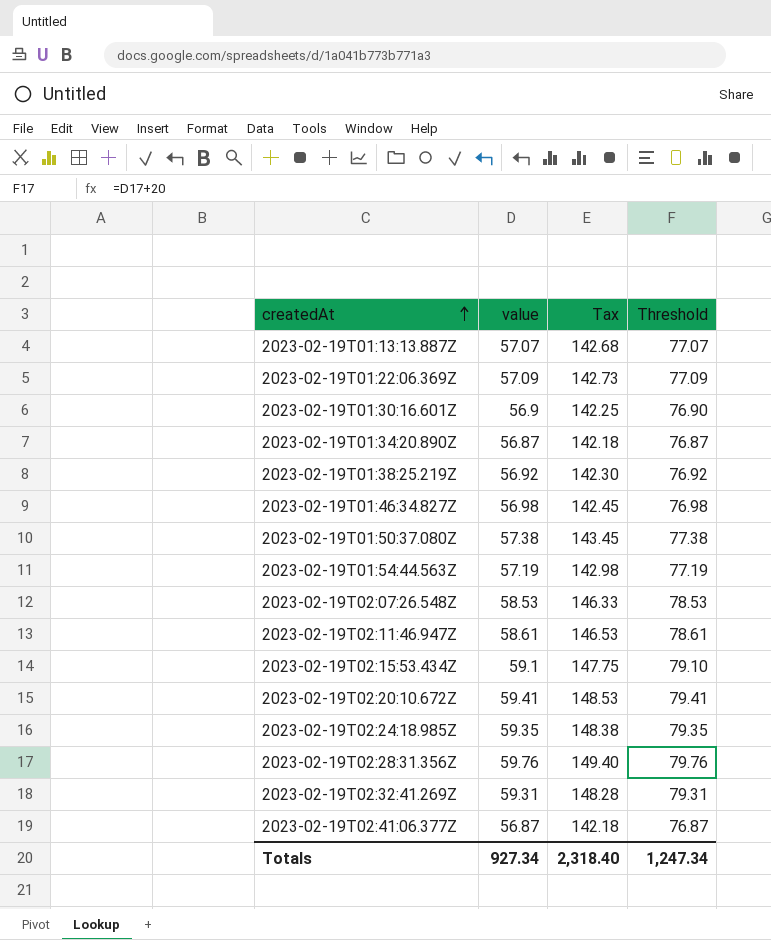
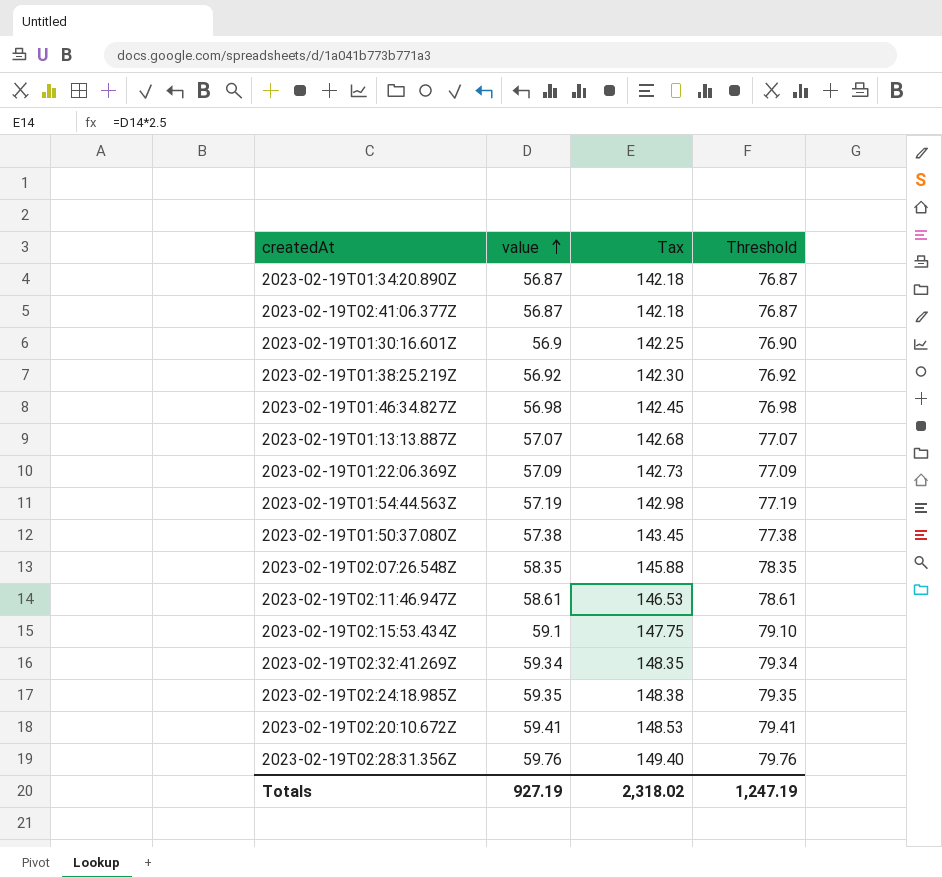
row order: createdAt ascending -> value ascending
2023-02-19T02:07:26.548Z | value: 58.53 -> 58.35
2023-02-19T02:07:26.548Z | Tax: 146.33 -> 145.88
2023-02-19T02:07:26.548Z | Threshold: 78.53 -> 78.35
2023-02-19T02:32:41.269Z | value: 59.31 -> 59.34
2023-02-19T02:32:41.269Z | Tax: 148.28 -> 148.35
2023-02-19T02:32:41.269Z | Threshold: 79.31 -> 79.34
Totals | value: 927.34 -> 927.19
Totals | Tax: 2,318.40 -> 2,318.02
Totals | Threshold: 1,247.34 -> 1,247.19

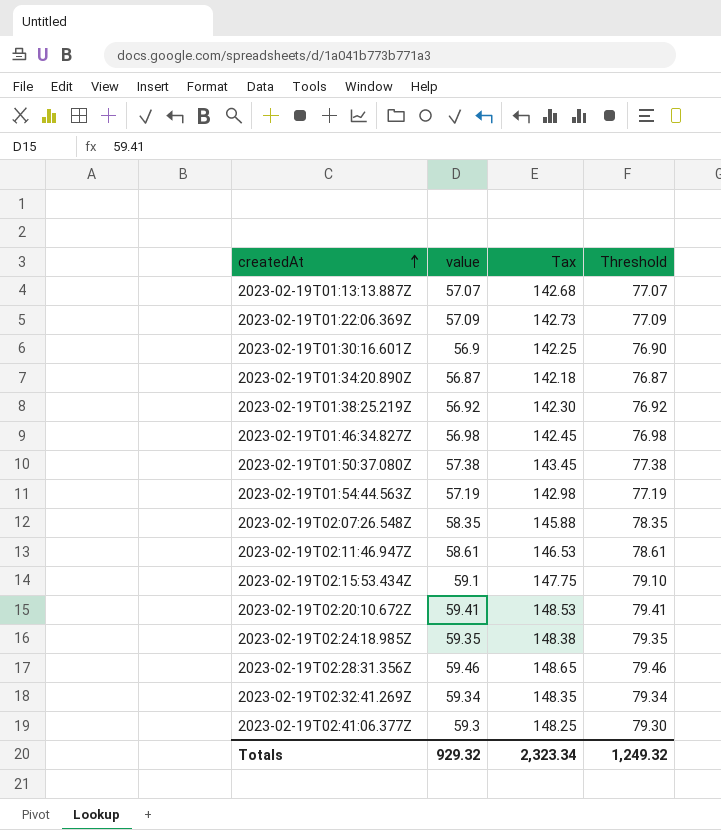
row order: value ascending -> createdAt ascending
2023-02-19T02:28:31.356Z | value: 59.76 -> 59.46
2023-02-19T02:28:31.356Z | Tax: 149.40 -> 148.65
2023-02-19T02:28:31.356Z | Threshold: 79.76 -> 79.46
2023-02-19T02:41:06.377Z | value: 56.87 -> 59.3
2023-02-19T02:41:06.377Z | Tax: 142.18 -> 148.25
2023-02-19T02:41:06.377Z | Threshold: 76.87 -> 79.30
Totals | value: 927.19 -> 929.32
Totals | Tax: 2,318.02 -> 2,323.34
Totals | Threshold: 1,247.19 -> 1,249.32

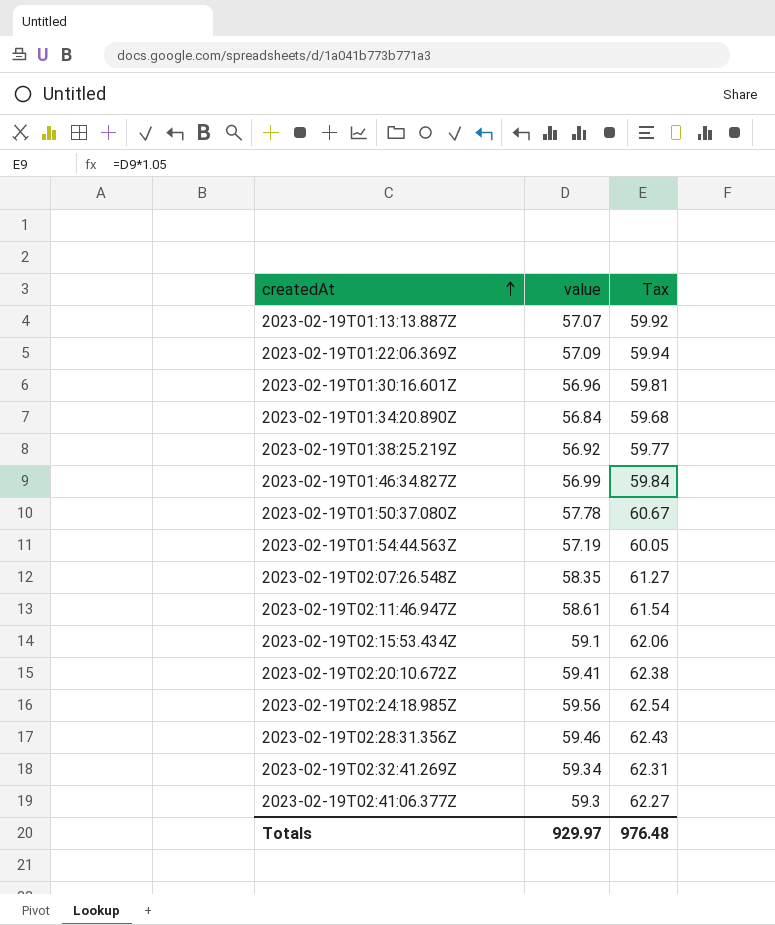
column Threshold | formula: [value] + 20 -> none
column Tax | formula: [value] * 2.5 -> [value] * 1.05
2023-02-19T01:30:16.601Z | value: 56.9 -> 56.96
2023-02-19T01:34:20.890Z | value: 56.87 -> 56.84
2023-02-19T01:46:34.827Z | value: 56.98 -> 56.99
2023-02-19T01:50:37.080Z | value: 57.38 -> 57.78
2023-02-19T02:24:18.985Z | value: 59.35 -> 59.56
Totals | value: 929.32 -> 929.97
Totals | Tax: 2,323.34 -> 976.48

